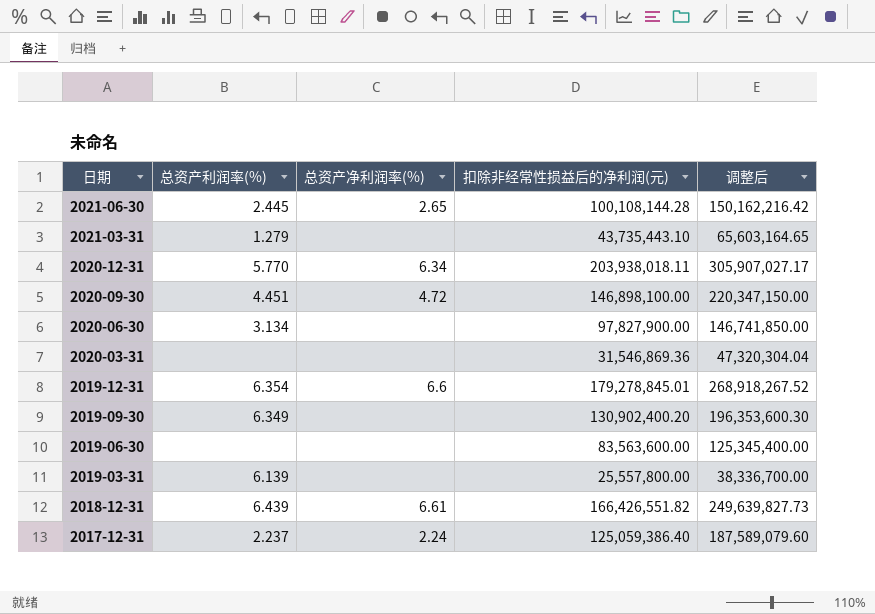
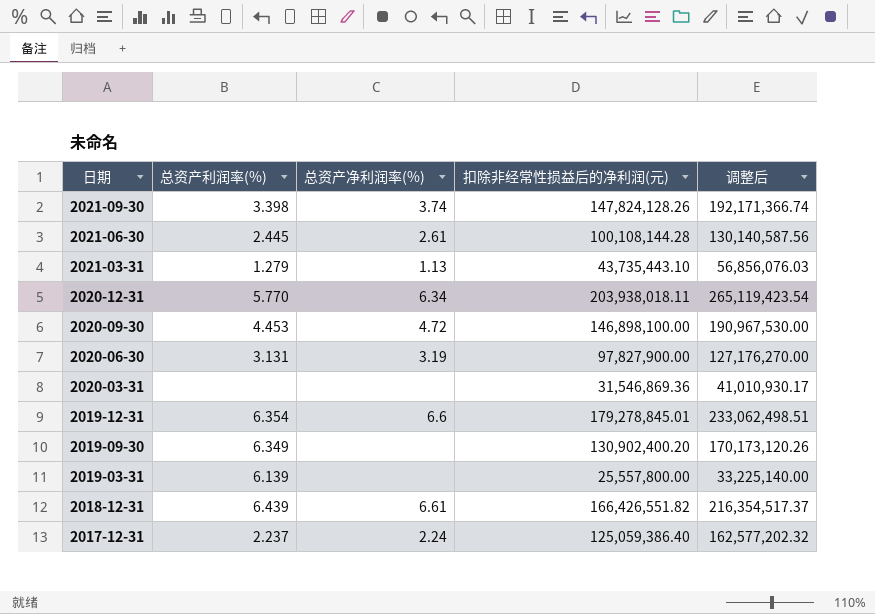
column 调整后 | formula: [扣除非经常性损益后的净利润(元)] * 1.5 -> [扣除非经常性损益后的净利润(元)] * 1.3
row 2019-06-30: none | none | 83,563,600.00 | 125,345,400.00 -> none
row 2021-09-30: none -> 3.398 | 3.74 | 147,824,128.26 | 192,171,366.74
2021-06-30 | 总资产净利润率(%): 2.65 -> 2.61
2021-03-31 | 总资产净利润率(%): none -> 1.13
2020-09-30 | 总资产利润率(%): 4.451 -> 4.453
2020-06-30 | 总资产利润率(%): 3.134 -> 3.131
2020-06-30 | 总资产净利润率(%): none -> 3.19

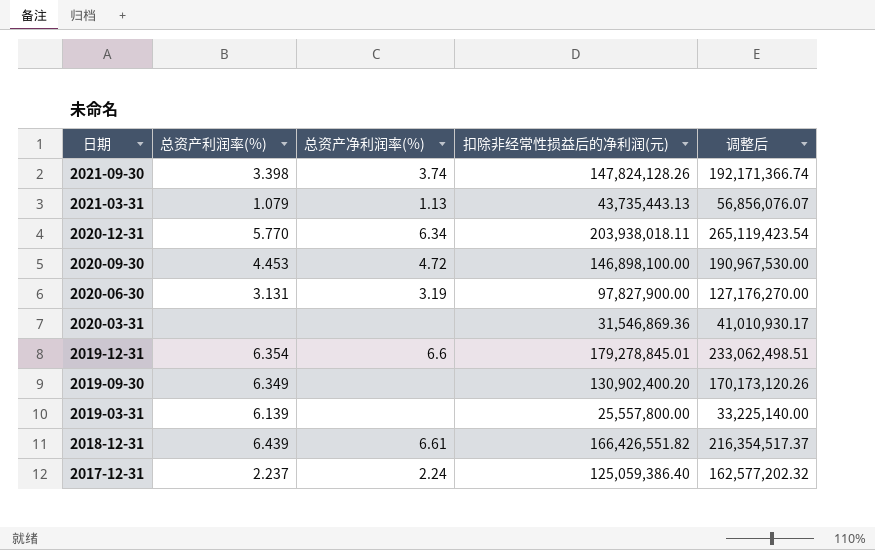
row 2021-06-30: 2.445 | 2.61 | 100,108,144.28 | 130,140,587.56 -> none
2021-03-31 | 总资产利润率(%): 1.279 -> 1.079
2021-03-31 | 扣除非经常性损益后的净利润(元): 43,735,443.10 -> 43,735,443.13
2021-03-31 | 调整后: 56,856,076.03 -> 56,856,076.07

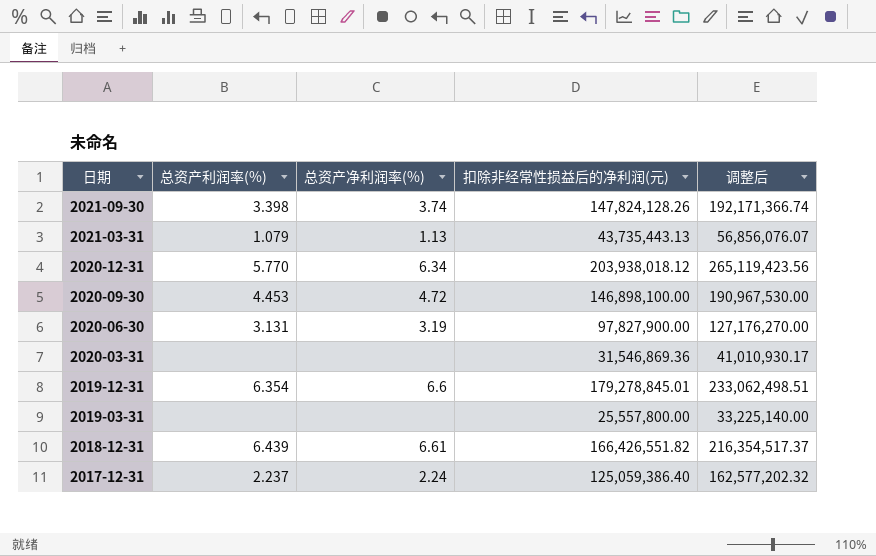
row 2019-09-30: 6.349 | none | 130,902,400.20 | 170,173,120.26 -> none
2020-12-31 | 扣除非经常性损益后的净利润(元): 203,938,018.11 -> 203,938,018.12
2020-12-31 | 调整后: 265,119,423.54 -> 265,119,423.56
2019-03-31 | 总资产利润率(%): 6.139 -> none

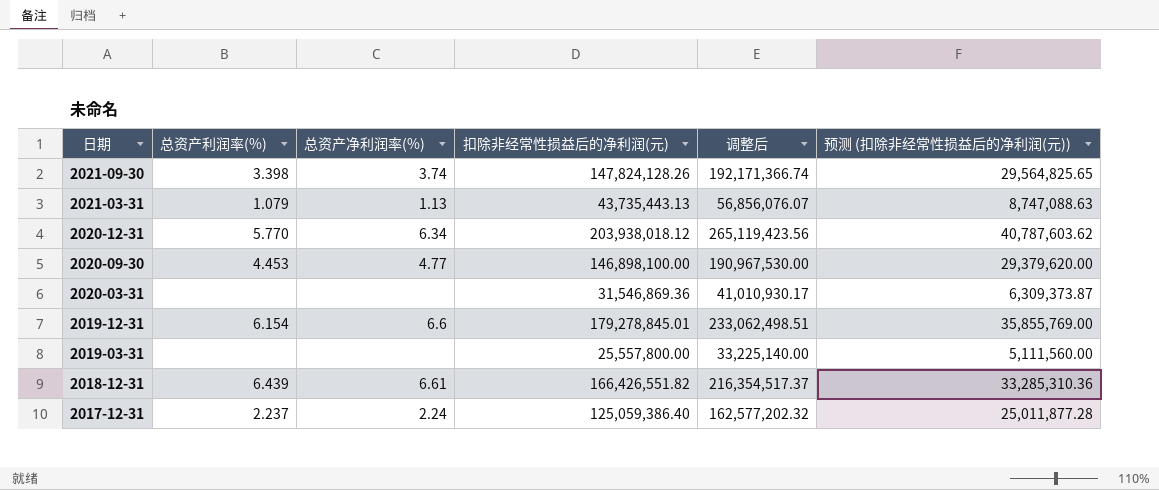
column 预测 (扣除非经常性损益后的净利润(元)) | formula: none -> [扣除非经常性损益后的净利润(元)] * 0.2
row 2020-06-30: 3.131 | 3.19 | 97,827,900.00 | 127,176,270.00 -> none
2020-09-30 | 总资产净利润率(%): 4.72 -> 4.77
2019-12-31 | 总资产利润率(%): 6.354 -> 6.154

